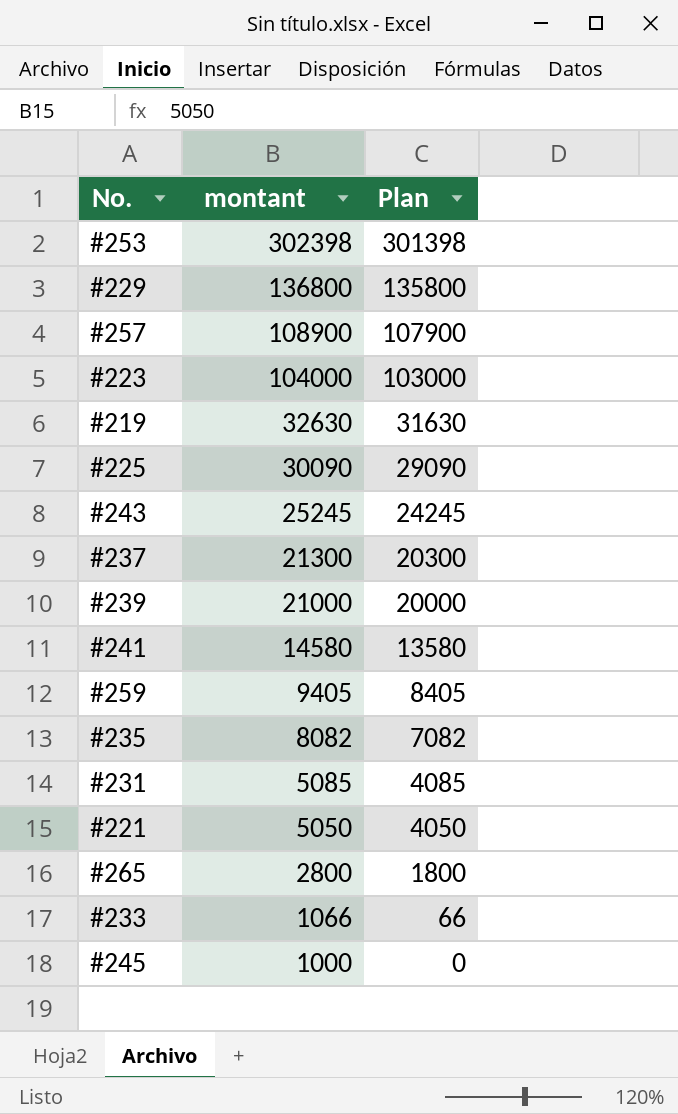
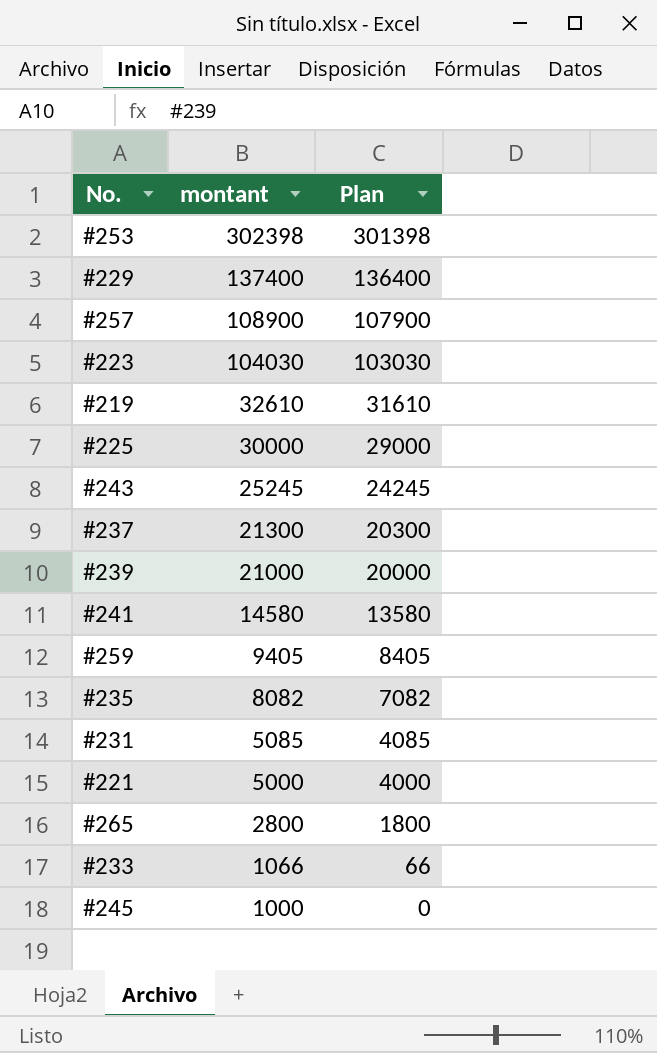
#229 | montant: 136800 -> 137400
#229 | Plan: 135800 -> 136400
#223 | montant: 104000 -> 104030
#223 | Plan: 103000 -> 103030
#219 | montant: 32630 -> 32610
#219 | Plan: 31630 -> 31610
#225 | montant: 30090 -> 30000
#225 | Plan: 29090 -> 29000
#221 | montant: 5050 -> 5000
#221 | Plan: 4050 -> 4000

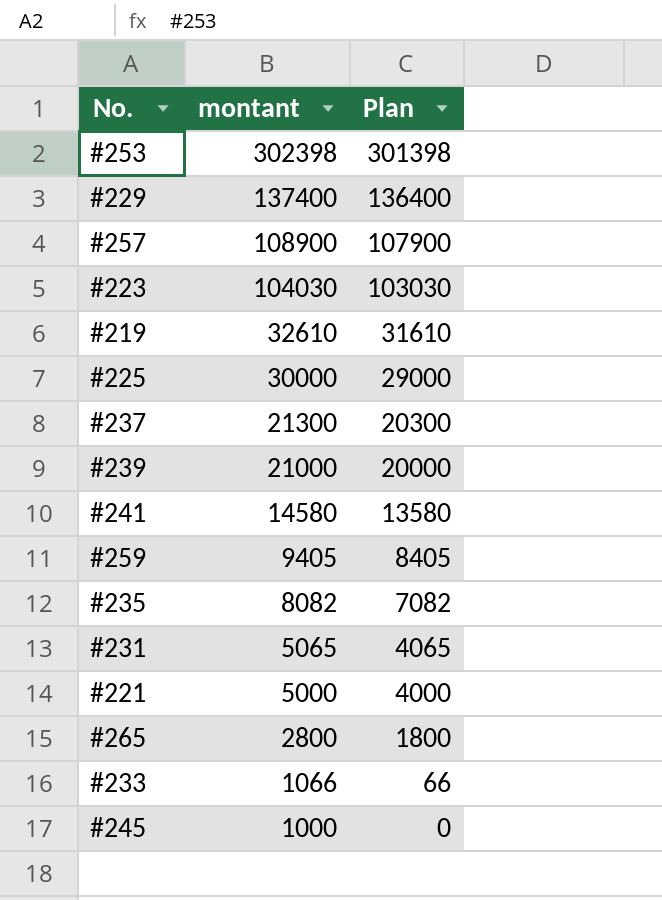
row #243: 25245 | 24245 -> none
#231 | montant: 5085 -> 5065
#231 | Plan: 4085 -> 4065

